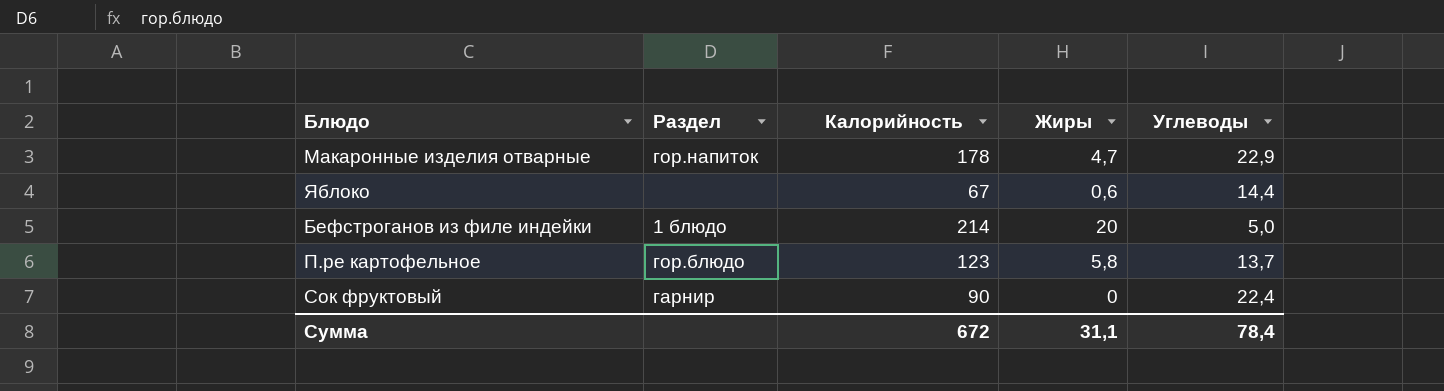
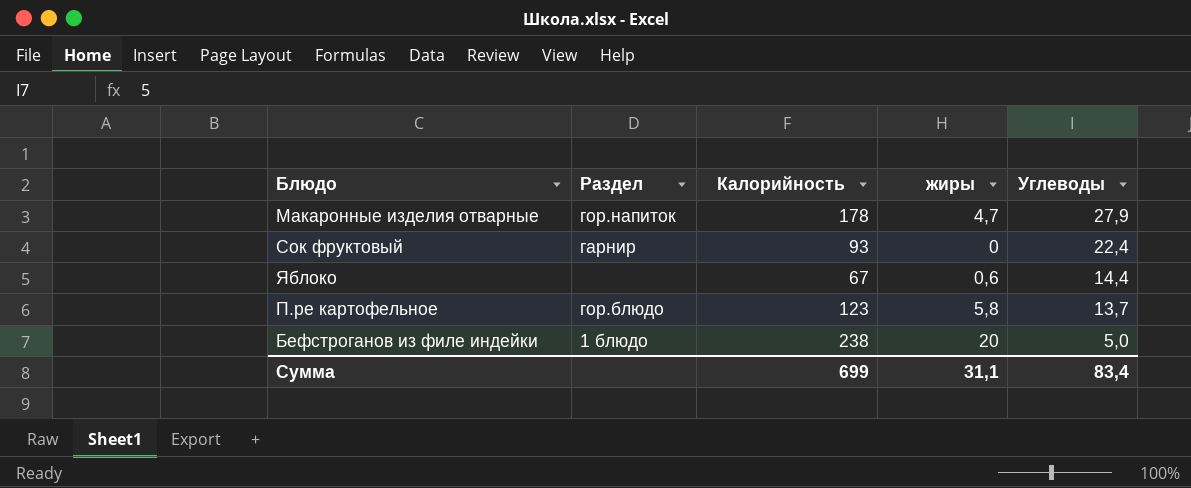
row order: none -> Углеводы descending
column name: Жиры -> жиры
Макаронные изделия отварные | Углеводы: 22,9 -> 27,9
Сок фруктовый | Калорийность: 90 -> 93
Бефстроганов из филе индейки | Калорийность: 214 -> 238
Сумма | Калорийность: 672 -> 699
Сумма | Углеводы: 78,4 -> 83,4

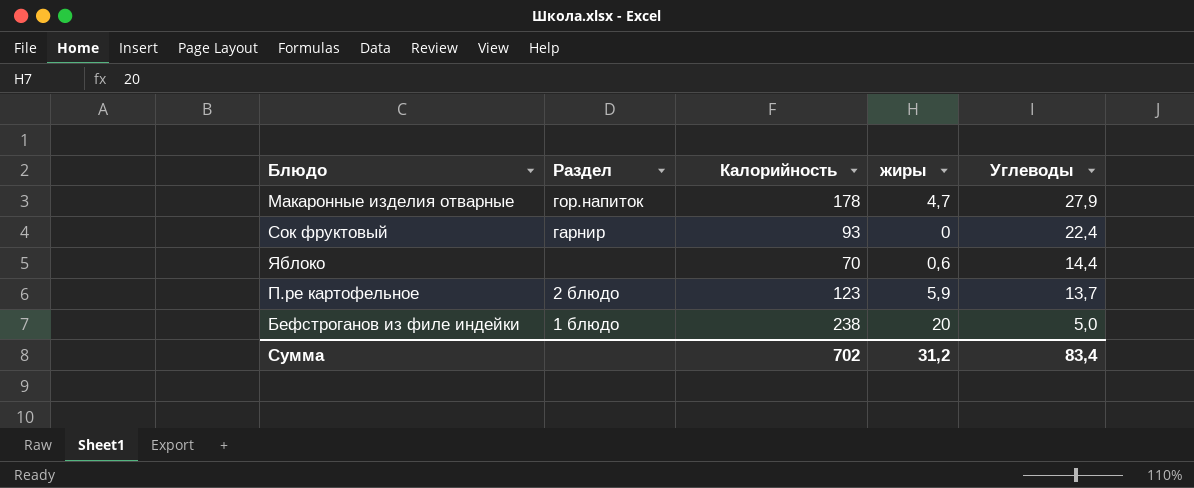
Яблоко | Калорийность: 67 -> 70
П.ре картофельное | Раздел: гор.блюдо -> 2 блюдо
П.ре картофельное | жиры: 5,8 -> 5,9
Сумма | Калорийность: 699 -> 702
Сумма | жиры: 31,1 -> 31,2

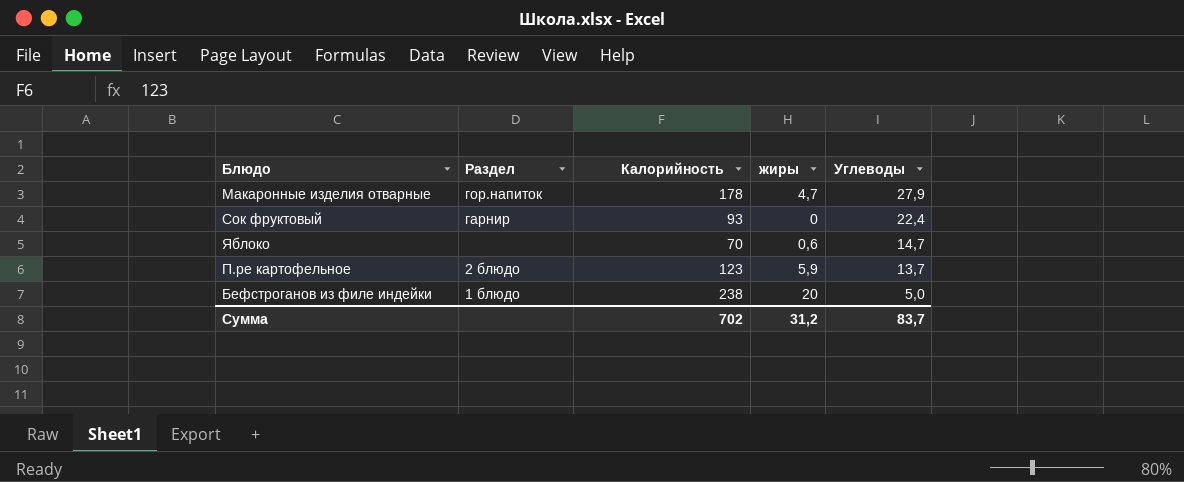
Яблоко | Углеводы: 14,4 -> 14,7
Сумма | Углеводы: 83,4 -> 83,7

